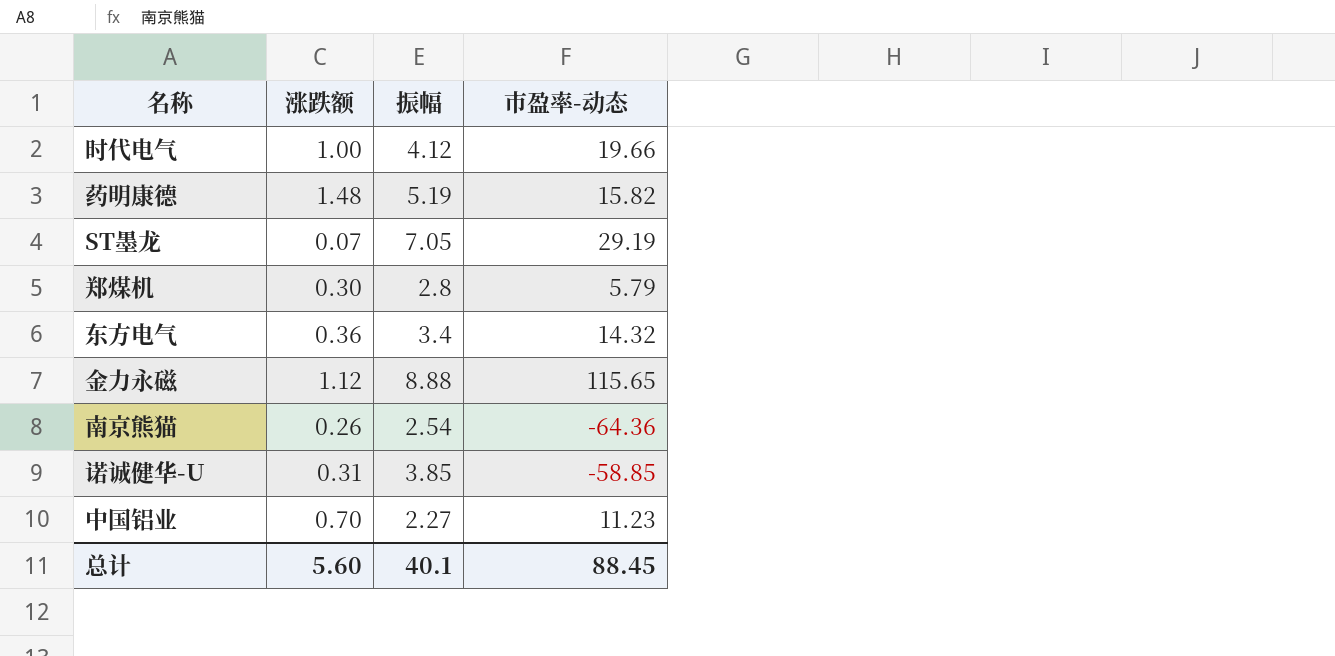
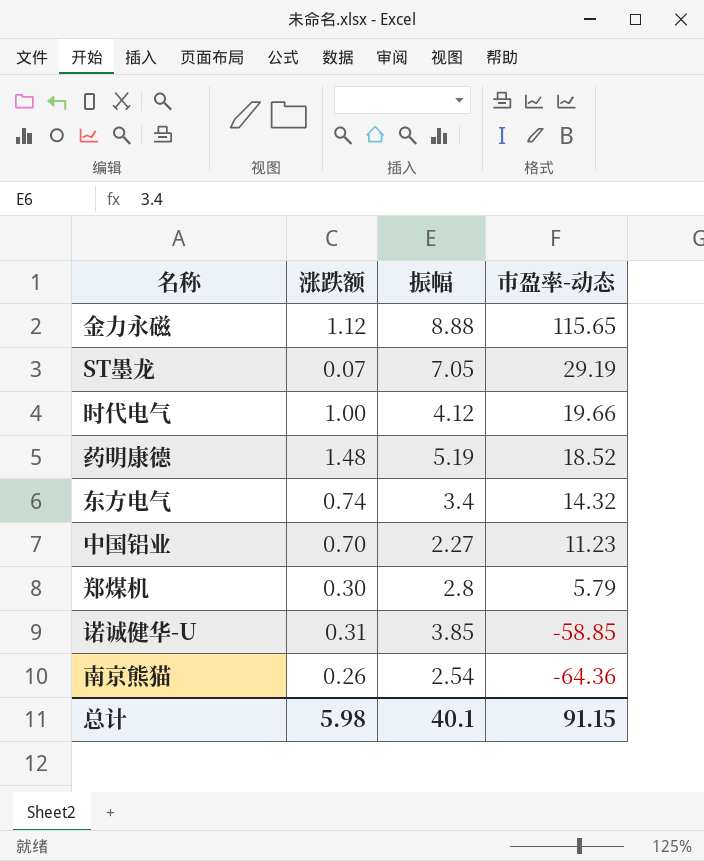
row order: none -> 市盈率-动态 descending
药明康德 | 市盈率-动态: 15.82 -> 18.52
东方电气 | 涨跌额: 0.36 -> 0.74
总计 | 涨跌额: 5.60 -> 5.98
总计 | 市盈率-动态: 88.45 -> 91.15

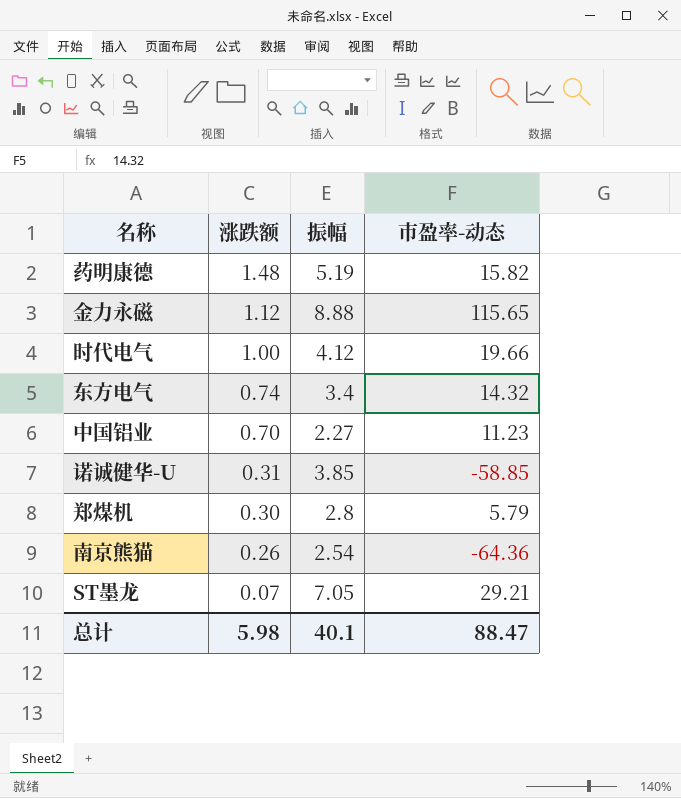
row order: 市盈率-动态 descending -> 涨跌额 descending
药明康德 | 市盈率-动态: 18.52 -> 15.82
ST墨龙 | 市盈率-动态: 29.19 -> 29.21
总计 | 市盈率-动态: 91.15 -> 88.47

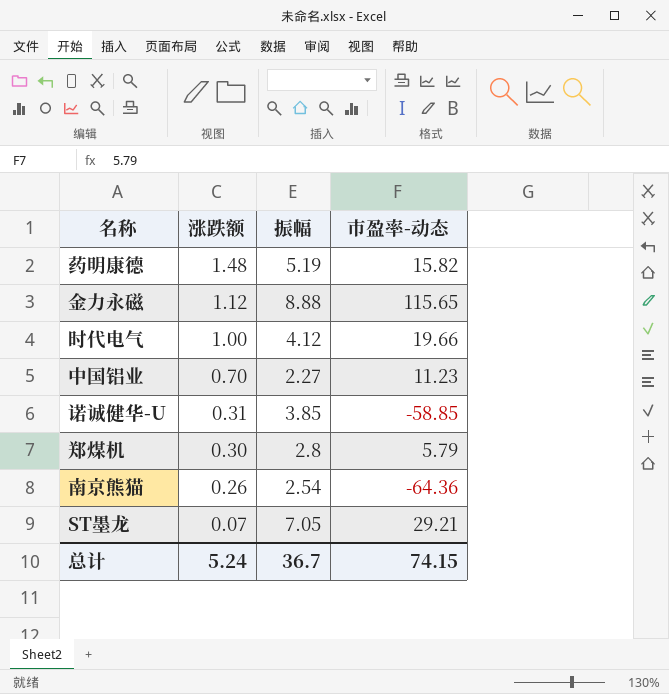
row 东方电气: 0.74 | 3.4 | 14.32 -> none
总计 | 涨跌额: 5.98 -> 5.24
总计 | 振幅: 40.1 -> 36.7
总计 | 市盈率-动态: 88.47 -> 74.15

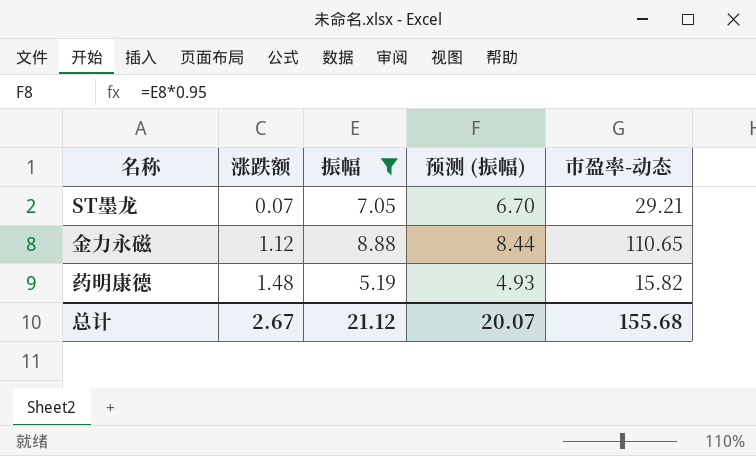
filter: none -> 振幅 >= 5.19
row order: 涨跌额 descending -> 涨跌额 ascending
column 预测 (振幅) | formula: none -> [振幅] * 0.95
金力永磁 | 市盈率-动态: 115.65 -> 110.65
总计 | 涨跌额: 5.24 -> 2.67
总计 | 振幅: 36.7 -> 21.12
总计 | 市盈率-动态: 74.15 -> 155.68

